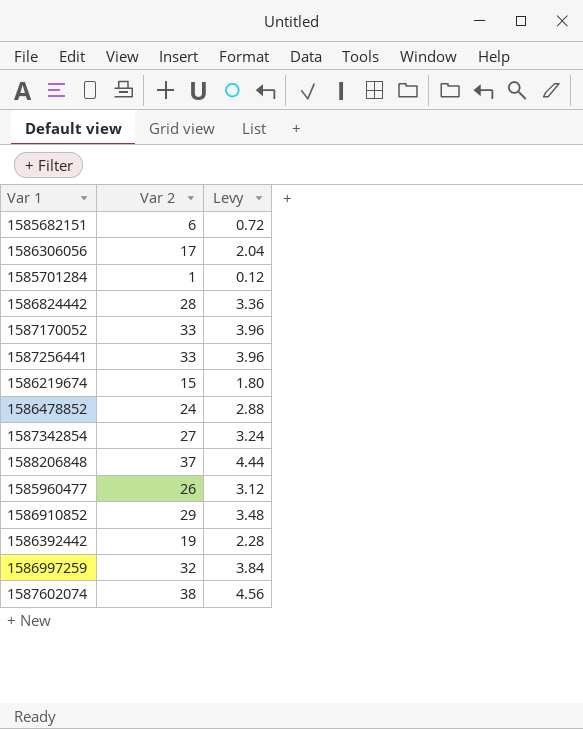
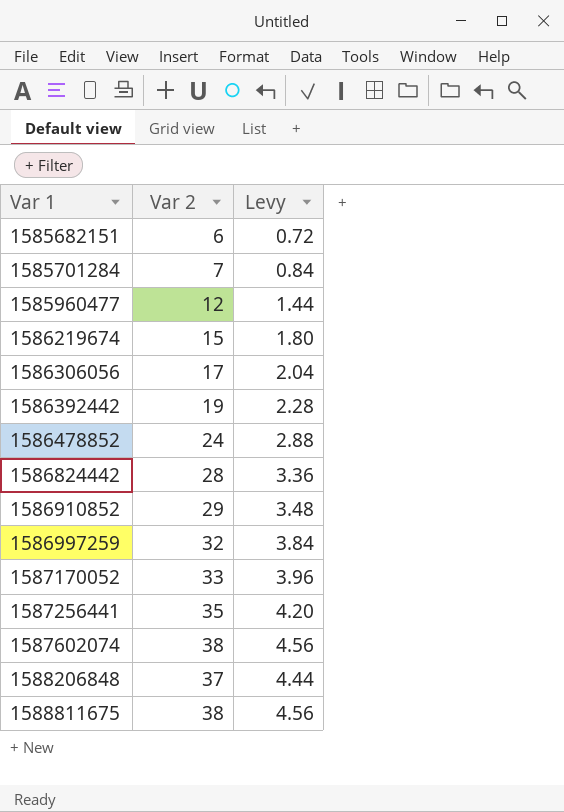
row order: none -> Var 1 ascending
row 1587342854: 27 | 3.24 -> none
1585701284 | Var 2: 1 -> 7
1585701284 | Levy: 0.12 -> 0.84
1585960477 | Var 2: 26 -> 12
1585960477 | Levy: 3.12 -> 1.44
1587256441 | Var 2: 33 -> 35
1587256441 | Levy: 3.96 -> 4.20
row 1588811675: none -> 38 | 4.56

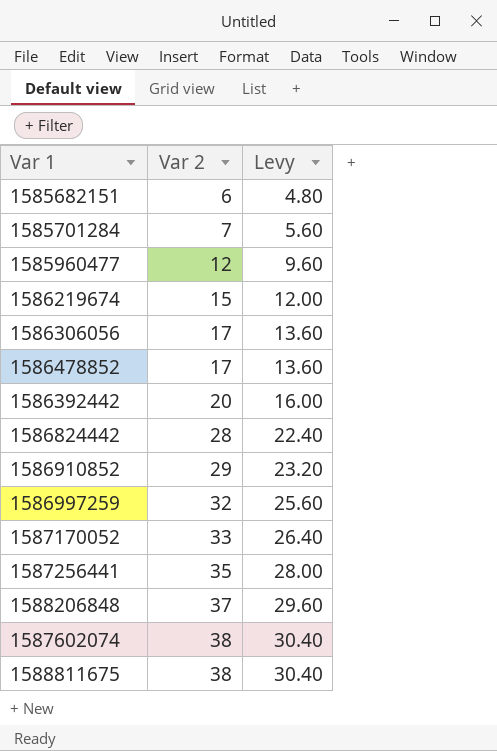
row order: Var 1 ascending -> Var 2 ascending
column Levy | formula: [Var 2] * 0.12 -> [Var 2] * 0.8
1586478852 | Var 2: 24 -> 17
1586392442 | Var 2: 19 -> 20

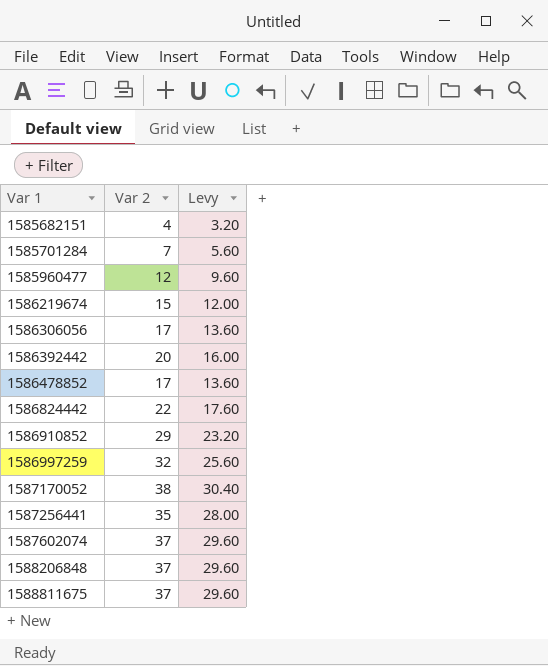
row order: Var 2 ascending -> Var 1 ascending
1585682151 | Var 2: 6 -> 4
1585682151 | Levy: 4.80 -> 3.20
1586824442 | Var 2: 28 -> 22
1586824442 | Levy: 22.40 -> 17.60
1587170052 | Var 2: 33 -> 38
1587170052 | Levy: 26.40 -> 30.40
1587602074 | Var 2: 38 -> 37
1587602074 | Levy: 30.40 -> 29.60
1588811675 | Var 2: 38 -> 37
1588811675 | Levy: 30.40 -> 29.60

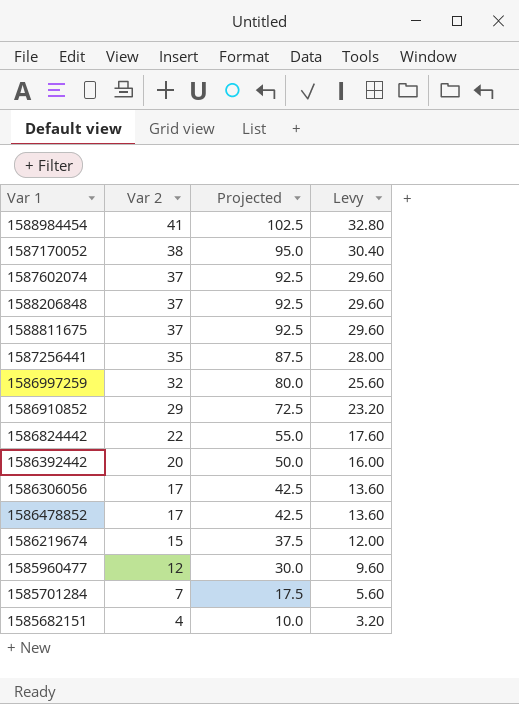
row order: Var 1 ascending -> Var 2 descending
column Projected | formula: none -> [Var 2] * 2.5
row 1588984454: none -> 41 | 102.5 | 32.80

